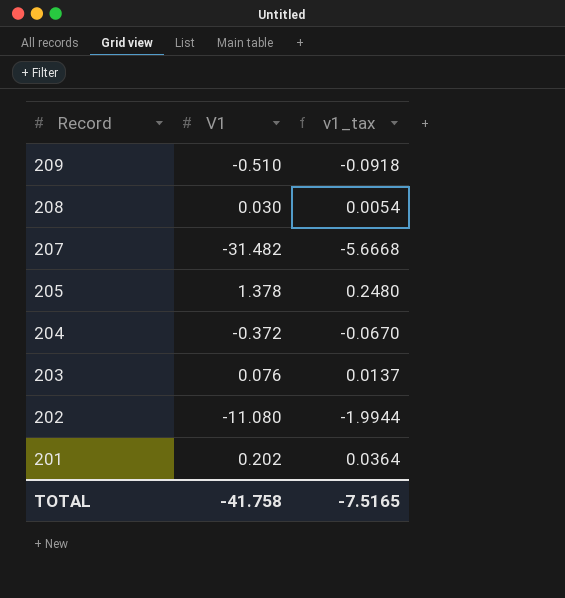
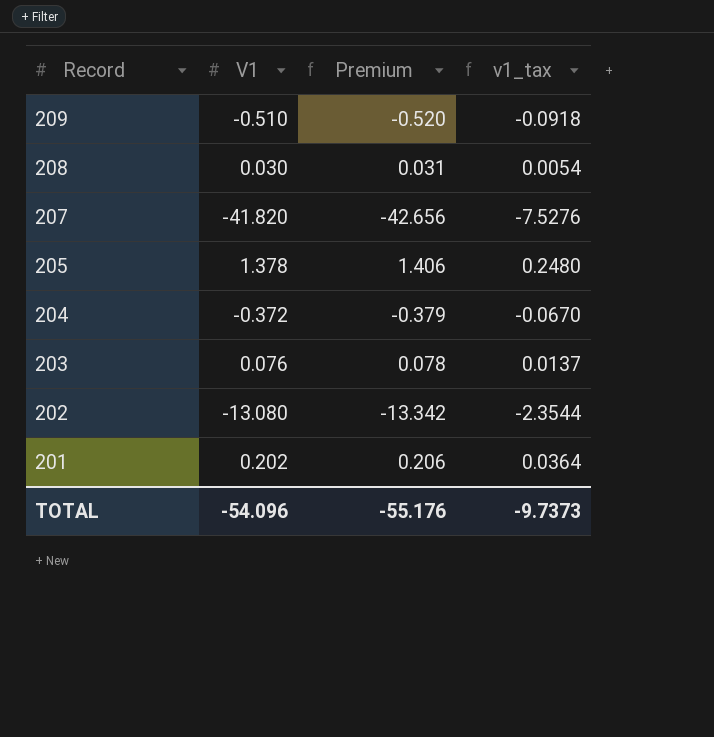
column Premium | formula: none -> [V1] * 1.02
207 | V1: -31.482 -> -41.820
207 | v1_tax: -5.6668 -> -7.5276
202 | V1: -11.080 -> -13.080
202 | v1_tax: -1.9944 -> -2.3544
TOTAL | V1: -41.758 -> -54.096
TOTAL | v1_tax: -7.5165 -> -9.7373

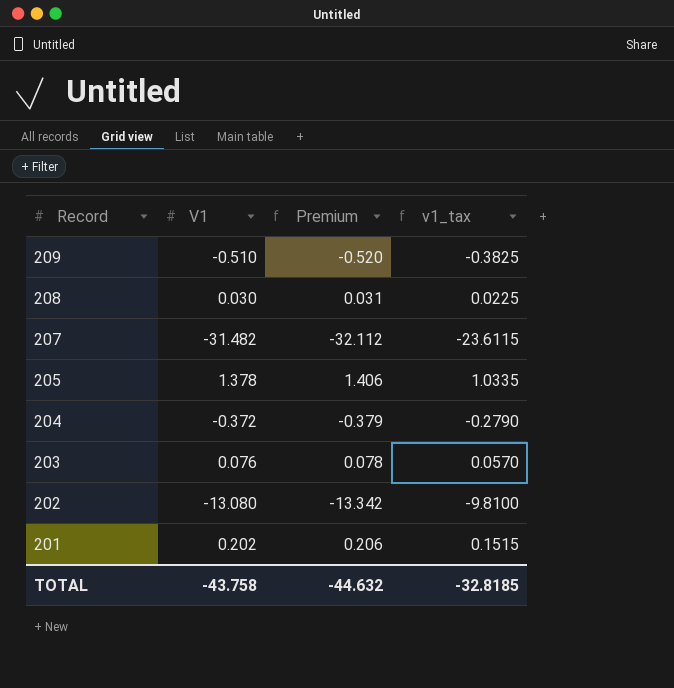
column v1_tax | formula: [V1] * 0.18 -> [V1] * 0.75
207 | V1: -41.820 -> -31.482
207 | Premium: -42.656 -> -32.112
TOTAL | V1: -54.096 -> -43.758
TOTAL | Premium: -55.176 -> -44.632
TOTAL | v1_tax: -9.7373 -> -32.8185

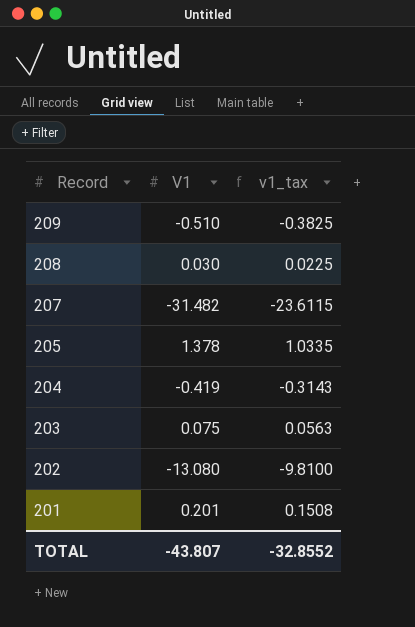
column Premium | formula: [V1] * 1.02 -> none
204 | V1: -0.372 -> -0.419
204 | v1_tax: -0.2790 -> -0.3143
203 | V1: 0.076 -> 0.075
203 | v1_tax: 0.0570 -> 0.0563
201 | V1: 0.202 -> 0.201
201 | v1_tax: 0.1515 -> 0.1508
TOTAL | V1: -43.758 -> -43.807
TOTAL | v1_tax: -32.8185 -> -32.8552

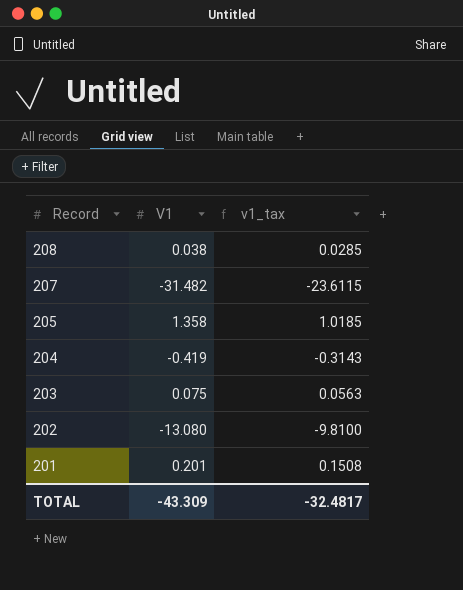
row 209: -0.510 | -0.3825 -> none
208 | V1: 0.030 -> 0.038
208 | v1_tax: 0.0225 -> 0.0285
205 | V1: 1.378 -> 1.358
205 | v1_tax: 1.0335 -> 1.0185
TOTAL | V1: -43.807 -> -43.309
TOTAL | v1_tax: -32.8552 -> -32.4817

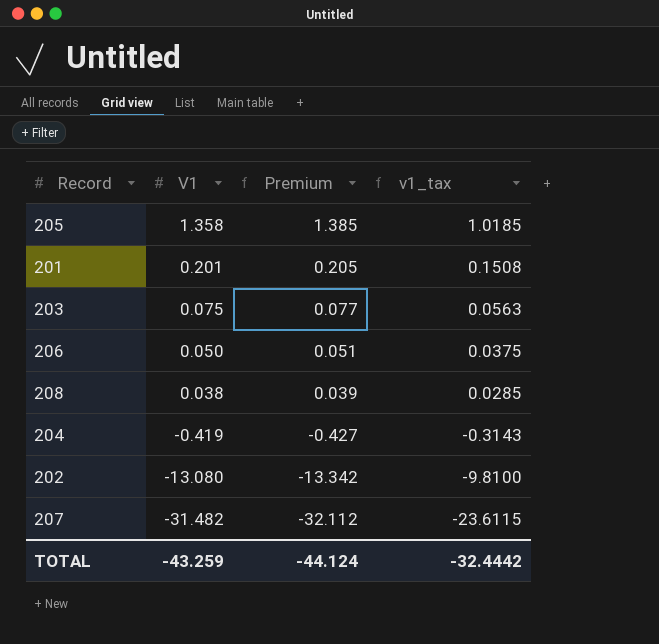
row order: Record descending -> V1 descending
column Premium | formula: none -> [V1] * 1.02
row 206: none -> 0.050 | 0.051 | 0.0375
TOTAL | V1: -43.309 -> -43.259
TOTAL | v1_tax: -32.4817 -> -32.4442

